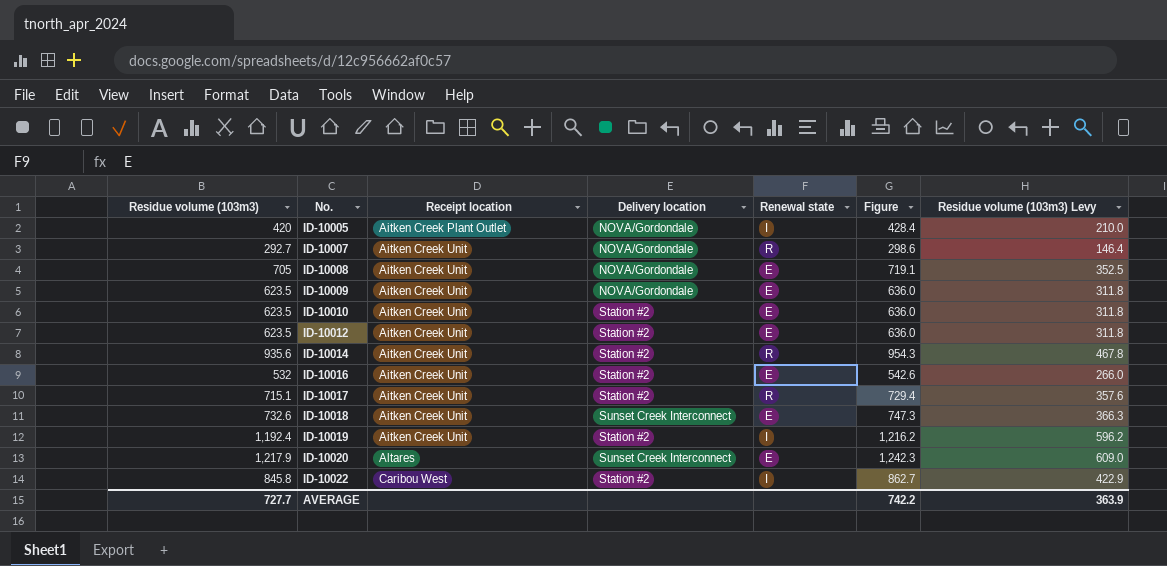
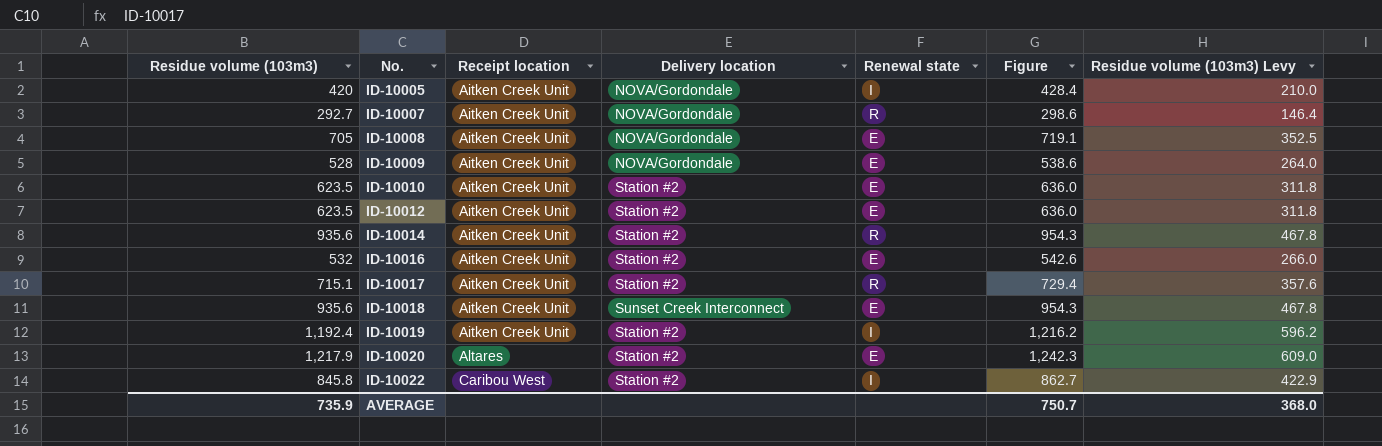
ID-10005 | Receipt location: Aitken Creek Plant Outlet -> Aitken Creek Unit
ID-10009 | Residue volume (103m3): 623.5 -> 528
ID-10009 | Figure: 636.0 -> 538.6
ID-10009 | Residue volume (103m3) Levy: 311.8 -> 264.0
ID-10018 | Residue volume (103m3): 732.6 -> 935.6
ID-10018 | Figure: 747.3 -> 954.3
ID-10018 | Residue volume (103m3) Levy: 366.3 -> 467.8
ID-10020 | Delivery location: Sunset Creek Interconnect -> Station #2
AVERAGE | Residue volume (103m3): 727.7 -> 735.9
AVERAGE | Figure: 742.2 -> 750.7
AVERAGE | Residue volume (103m3) Levy: 363.9 -> 368.0

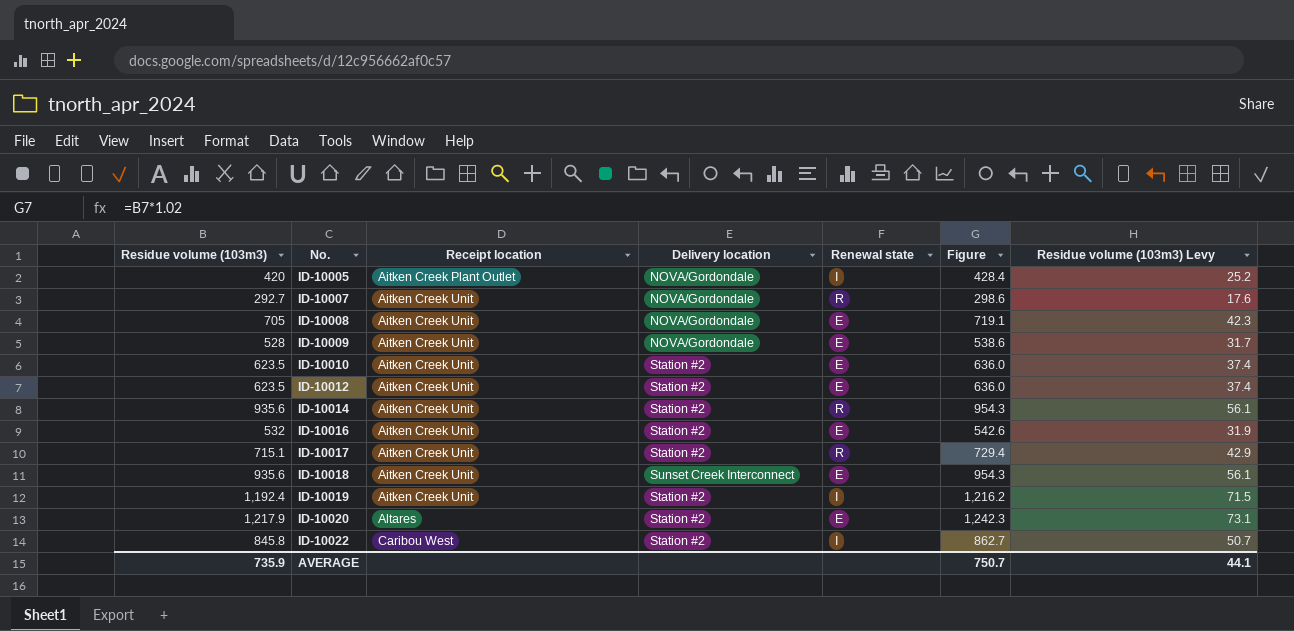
column Residue volume (103m3) Levy | formula: [Residue volume (103m3)] * 0.5 -> [Residue volume (103m3)] * 0.06
ID-10005 | Receipt location: Aitken Creek Unit -> Aitken Creek Plant Outlet
AVERAGE | Residue volume (103m3) Levy: 368.0 -> 44.1

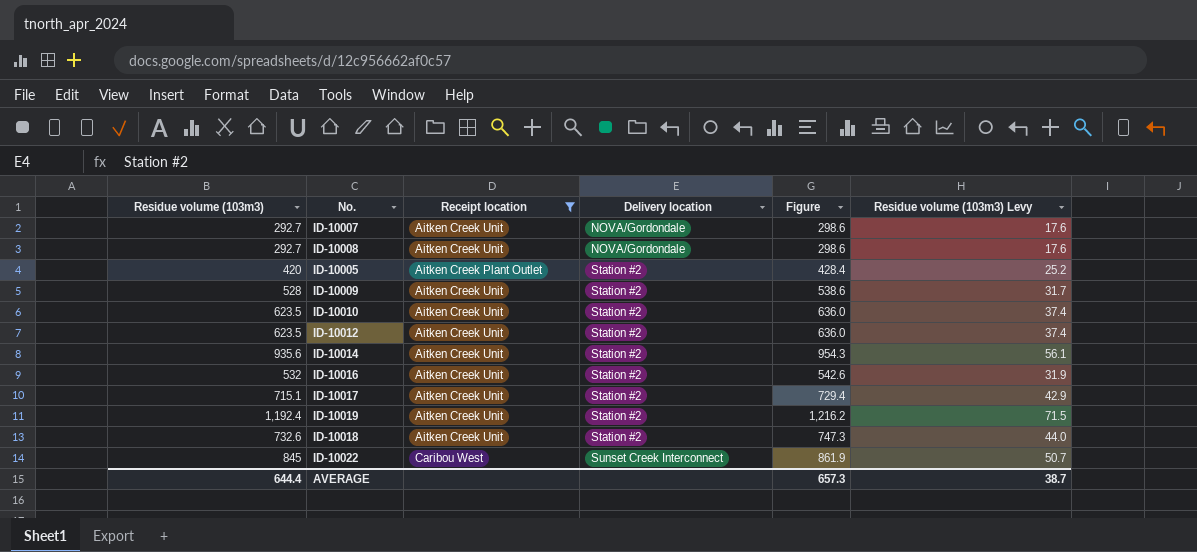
filter: none -> Receipt location != Altares
row order: No. ascending -> Delivery location ascending
column Renewal state | position: 5 -> none
ID-10008 | Residue volume (103m3): 705 -> 292.7
ID-10008 | Figure: 719.1 -> 298.6
ID-10008 | Residue volume (103m3) Levy: 42.3 -> 17.6
ID-10005 | Delivery location: NOVA/Gordondale -> Station #2
ID-10009 | Delivery location: NOVA/Gordondale -> Station #2
ID-10018 | Residue volume (103m3): 935.6 -> 732.6
ID-10018 | Delivery location: Sunset Creek Interconnect -> Station #2
ID-10018 | Figure: 954.3 -> 747.3
ID-10018 | Residue volume (103m3) Levy: 56.1 -> 44.0
ID-10022 | Residue volume (103m3): 845.8 -> 845
ID-10022 | Delivery location: Station #2 -> Sunset Creek Interconnect
ID-10022 | Figure: 862.7 -> 861.9
AVERAGE | Residue volume (103m3): 735.9 -> 644.4
AVERAGE | Figure: 750.7 -> 657.3
AVERAGE | Residue volume (103m3) Levy: 44.1 -> 38.7

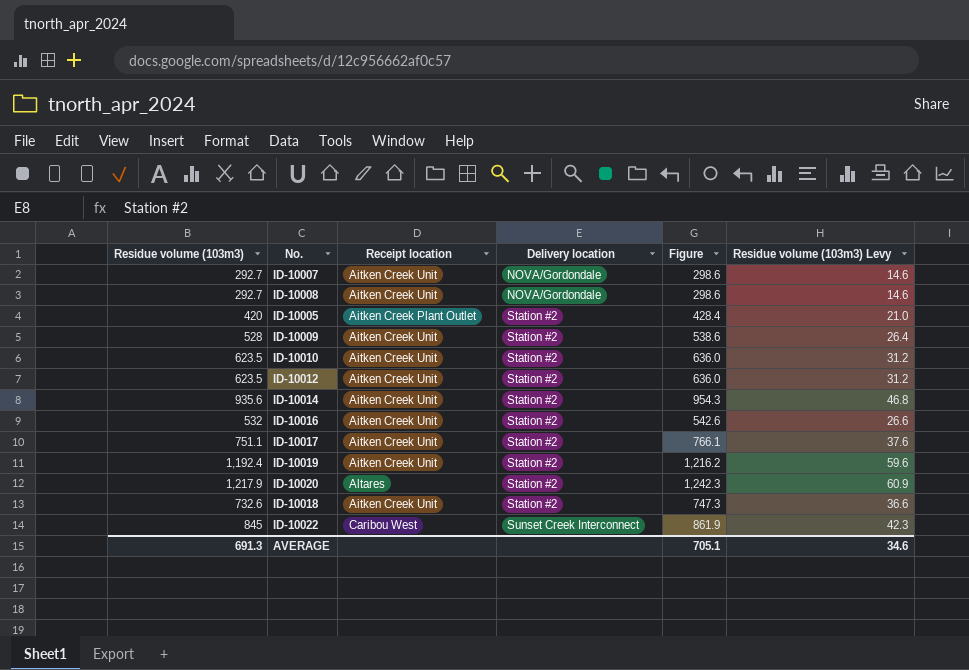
filter: Receipt location != Altares -> none
column Residue volume (103m3) Levy | formula: [Residue volume (103m3)] * 0.06 -> [Residue volume (103m3)] * 0.05
ID-10017 | Residue volume (103m3): 715.1 -> 751.1
ID-10017 | Figure: 729.4 -> 766.1
AVERAGE | Residue volume (103m3): 644.4 -> 691.3
AVERAGE | Figure: 657.3 -> 705.1
AVERAGE | Residue volume (103m3) Levy: 38.7 -> 34.6

